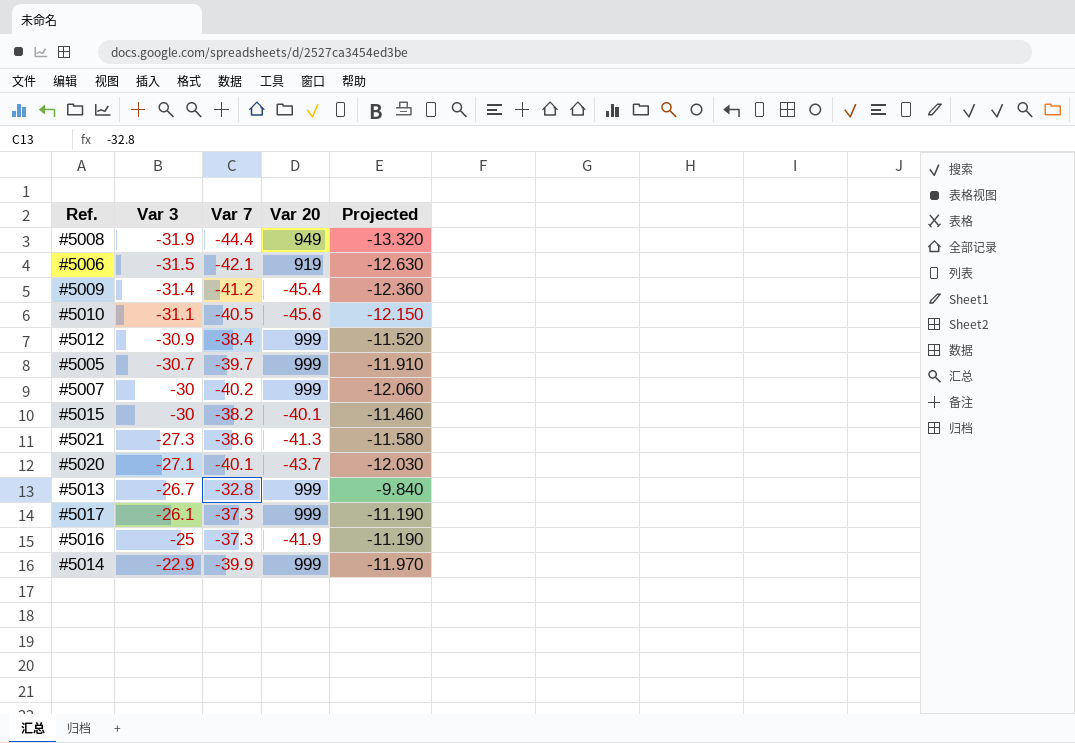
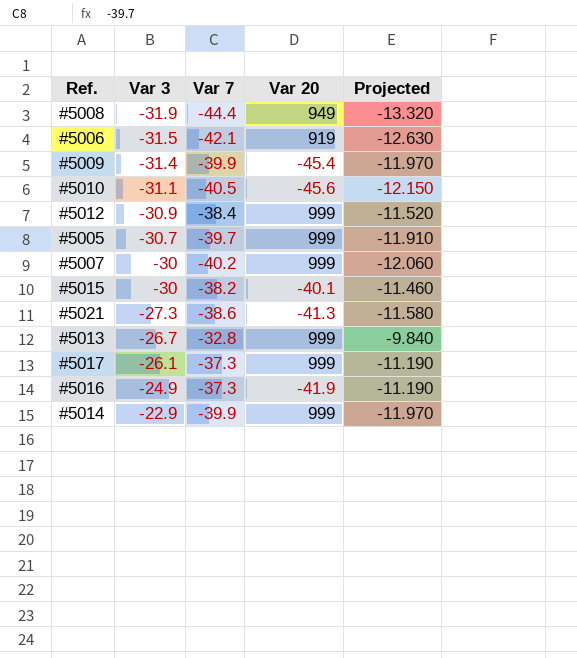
row #5020: -27.1 | -40.1 | -43.7 | -12.030 -> none
#5009 | Var 7: -41.2 -> -39.9
#5009 | Projected: -12.360 -> -11.970
#5016 | Var 3: -25 -> -24.9

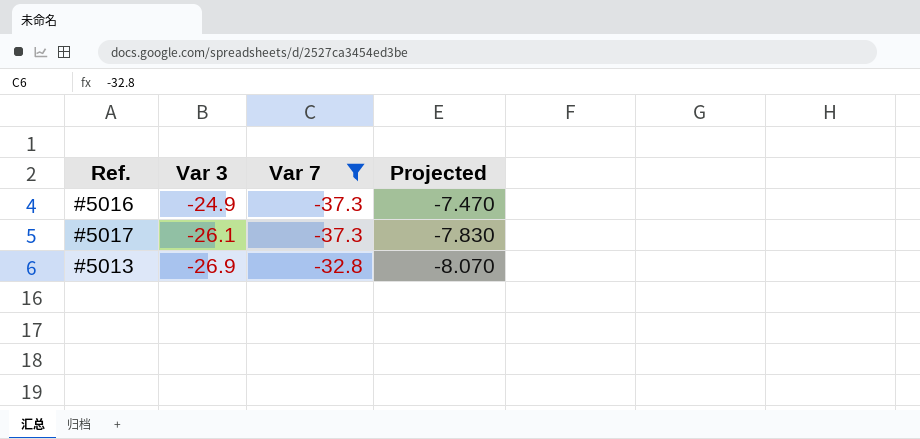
filter: none -> Var 7 >= -37.3
row order: Var 3 ascending -> Var 3 descending
column Var 20 | position: 4 -> none
column Projected | formula: [Var 7] * 0.3 -> [Var 3] * 0.3
#5013 | Var 3: -26.7 -> -26.9

